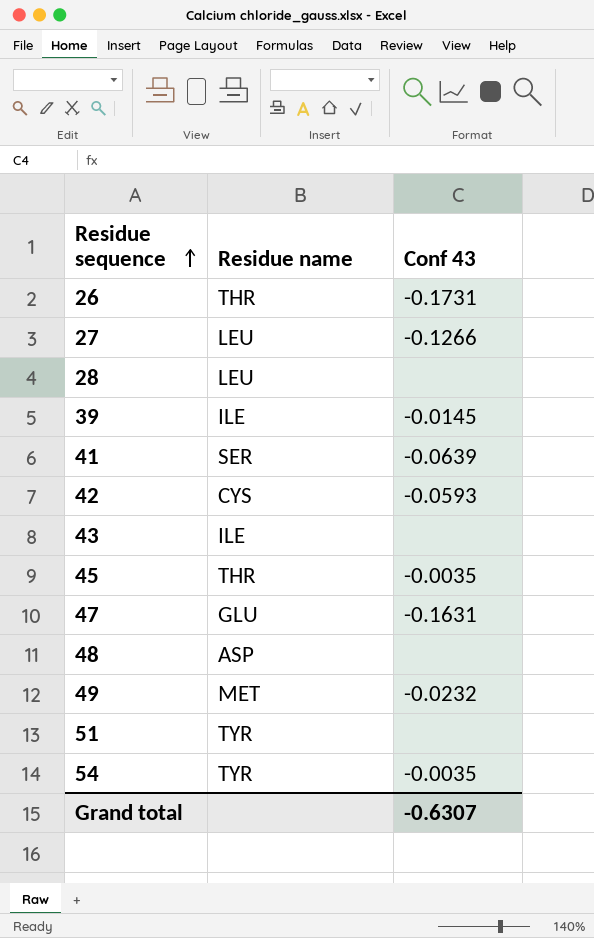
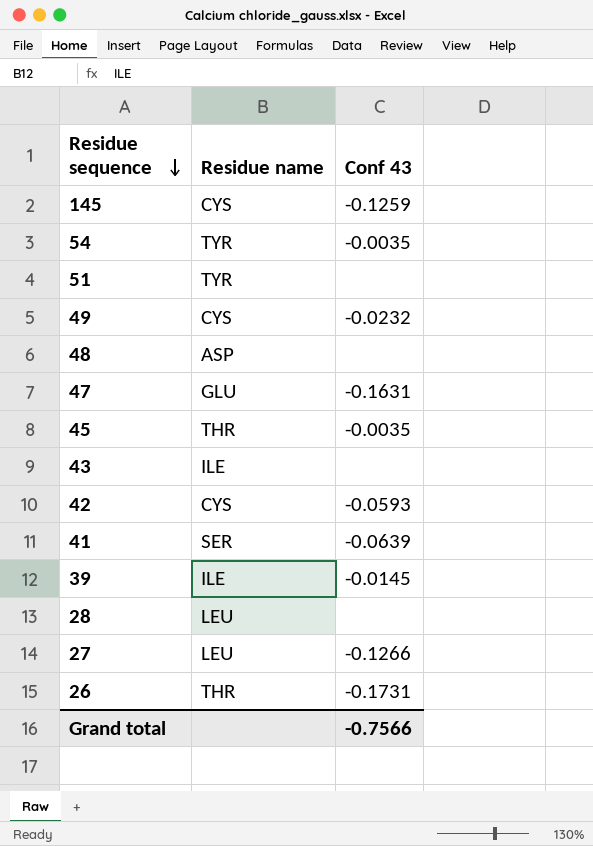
row order: Residue sequence ascending -> Residue sequence descending
row 145: none -> CYS | -0.1259
49 | Residue name: MET -> CYS
Grand total | Conf 43: -0.6307 -> -0.7566

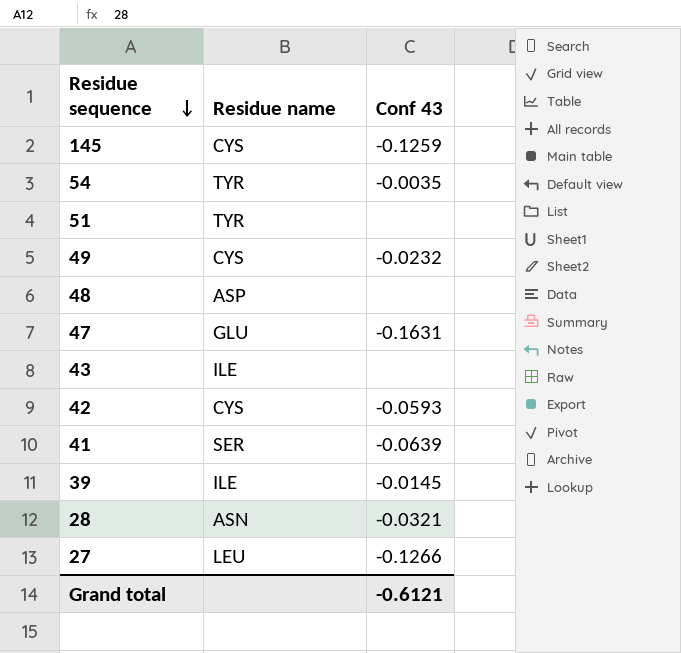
row 45: THR | -0.0035 -> none
row 26: THR | -0.1731 -> none
28 | Residue name: LEU -> ASN
28 | Conf 43: none -> -0.0321
Grand total | Conf 43: -0.7566 -> -0.6121

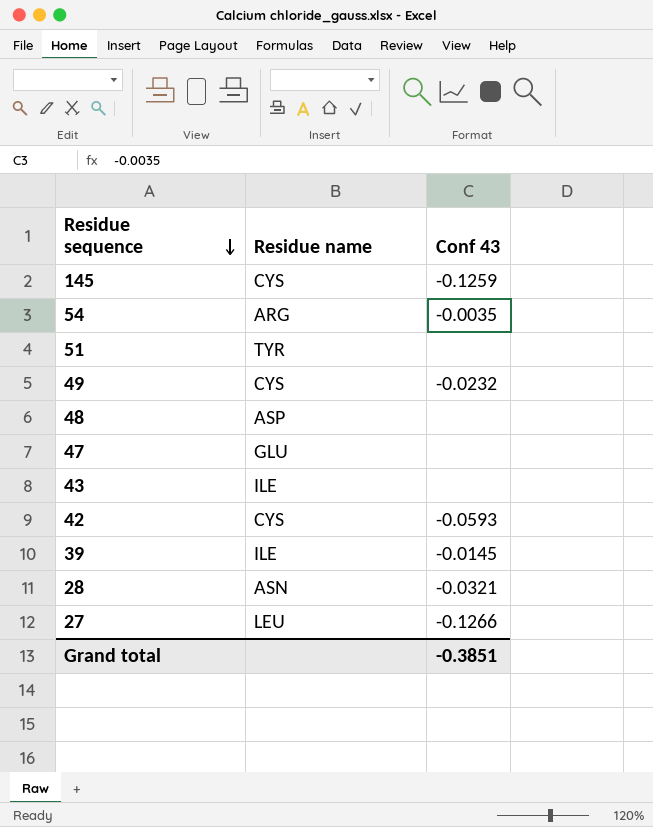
row 41: SER | -0.0639 -> none
54 | Residue name: TYR -> ARG
47 | Conf 43: -0.1631 -> none
Grand total | Conf 43: -0.6121 -> -0.3851

